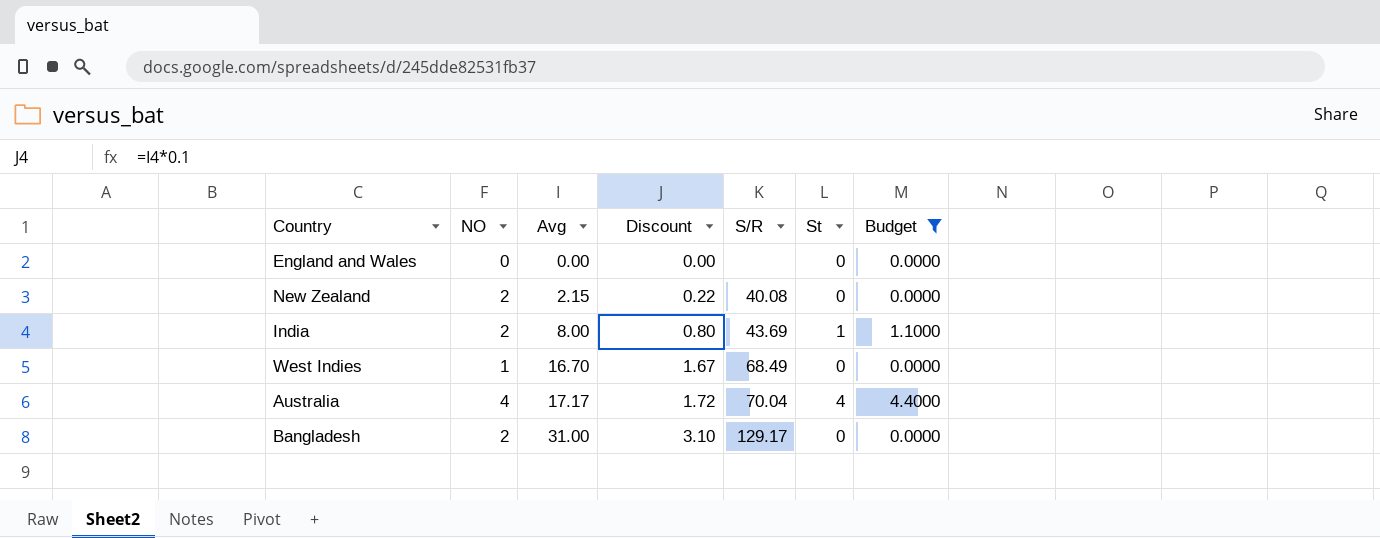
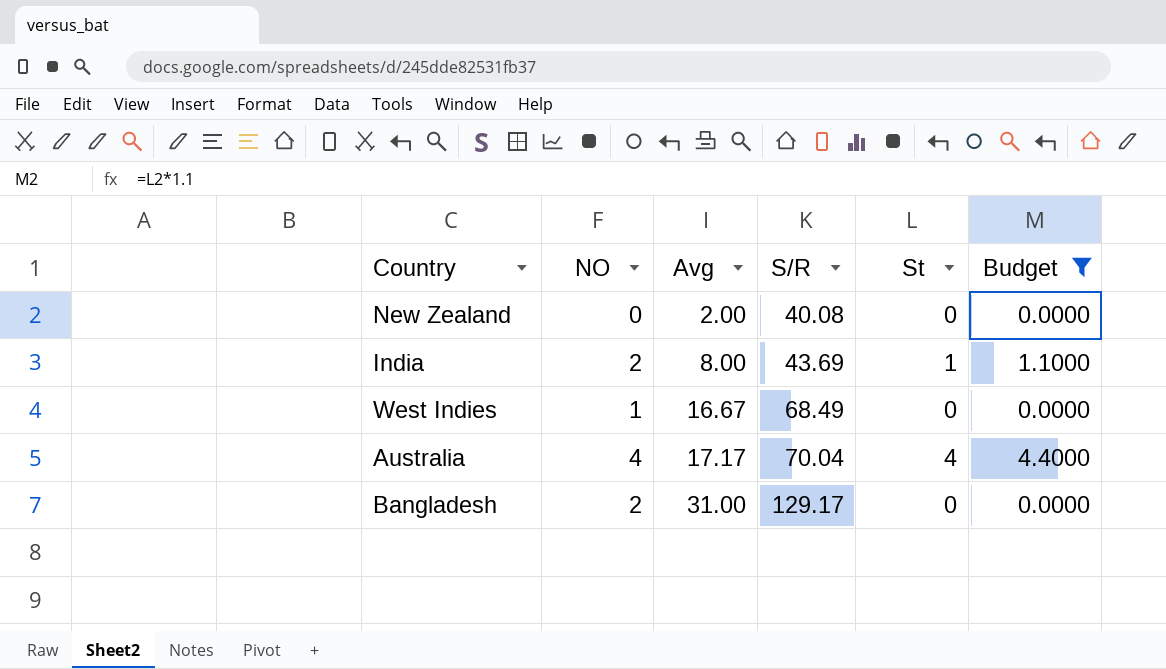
column Discount | formula: [Avg] * 0.1 -> none
row England and Wales: 0 | 0.00 | 0.00 | none | 0 | 0.0000 -> none
New Zealand | NO: 2 -> 0
New Zealand | Avg: 2.15 -> 2.00
West Indies | Avg: 16.70 -> 16.67

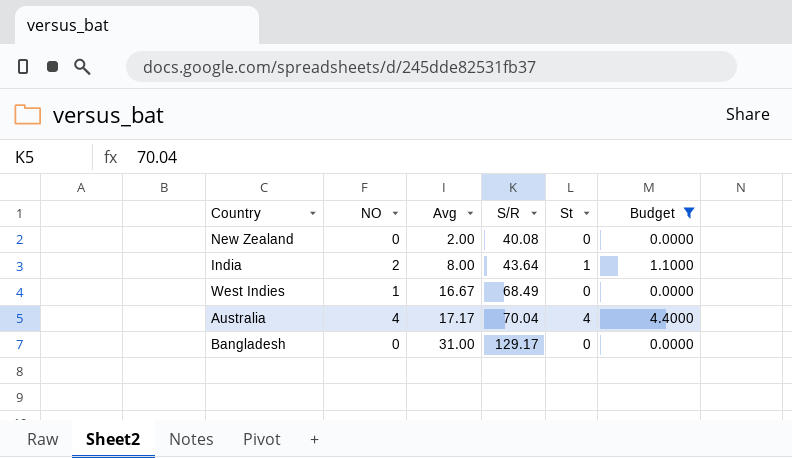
India | S/R: 43.69 -> 43.64
Bangladesh | NO: 2 -> 0

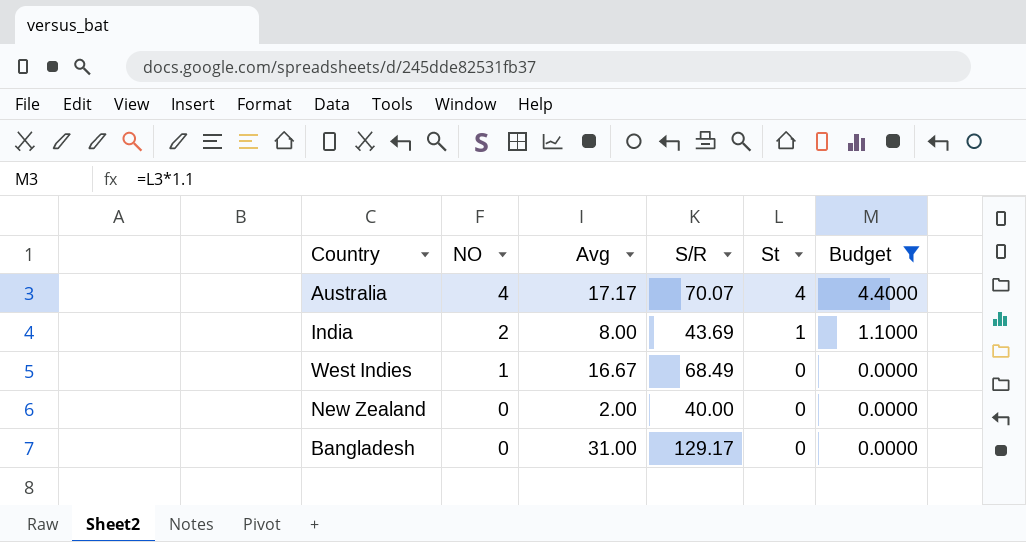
row order: Avg ascending -> NO descending
Australia | S/R: 70.04 -> 70.07
India | S/R: 43.64 -> 43.69
New Zealand | S/R: 40.08 -> 40.00

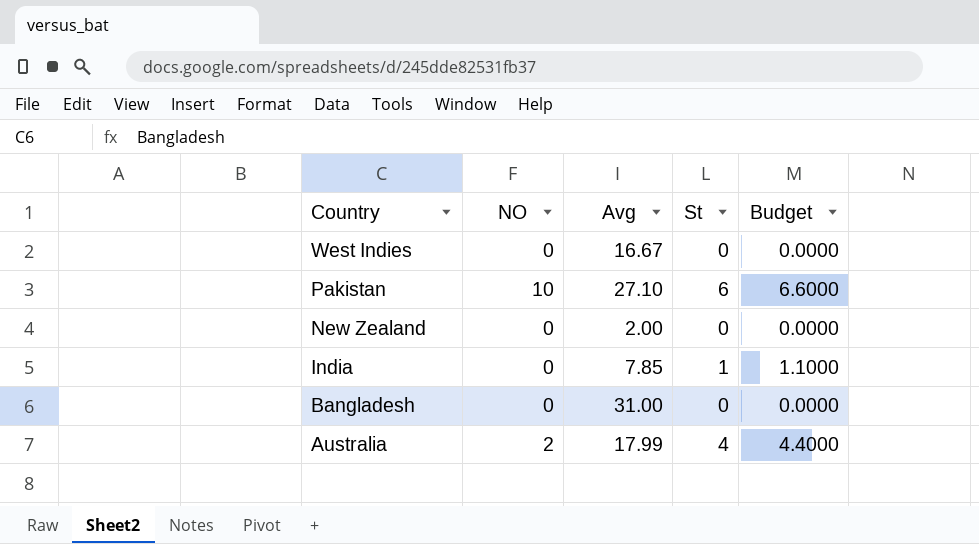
filter: Budget != 6.6000 -> none
row order: NO descending -> Country descending
column S/R | position: 4 -> none
West Indies | NO: 1 -> 0
India | NO: 2 -> 0
India | Avg: 8.00 -> 7.85
Australia | NO: 4 -> 2
Australia | Avg: 17.17 -> 17.99

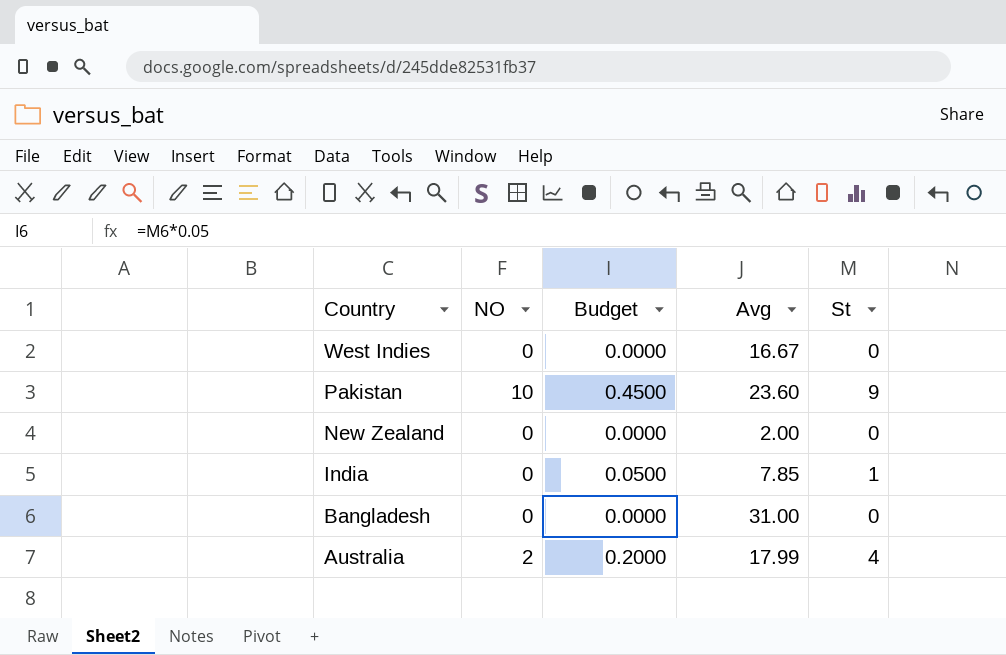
column Budget | formula: [St] * 1.1 -> [St] * 0.05
column Budget | position: 5 -> 3
Pakistan | Avg: 27.10 -> 23.60
Pakistan | St: 6 -> 9

